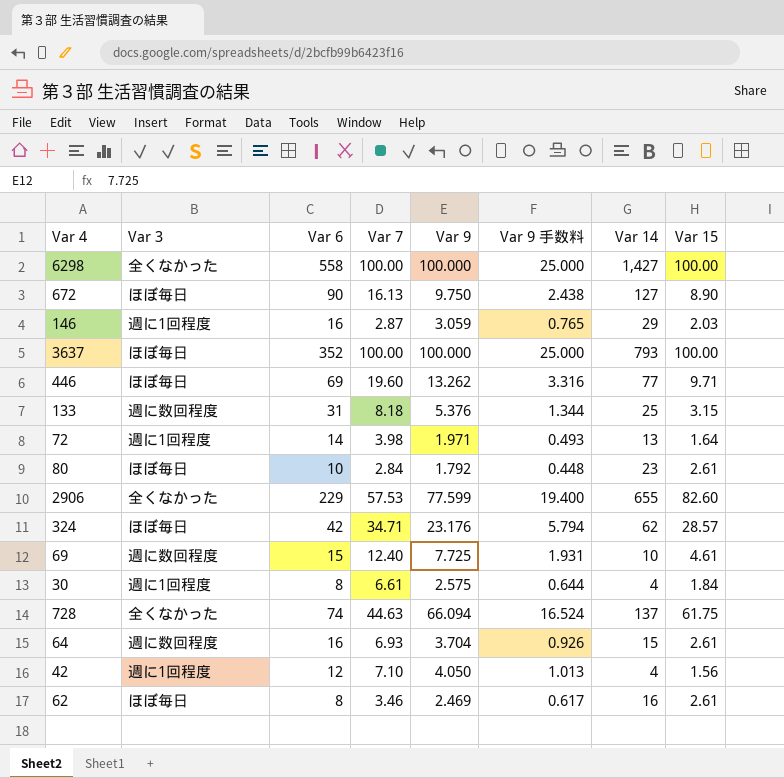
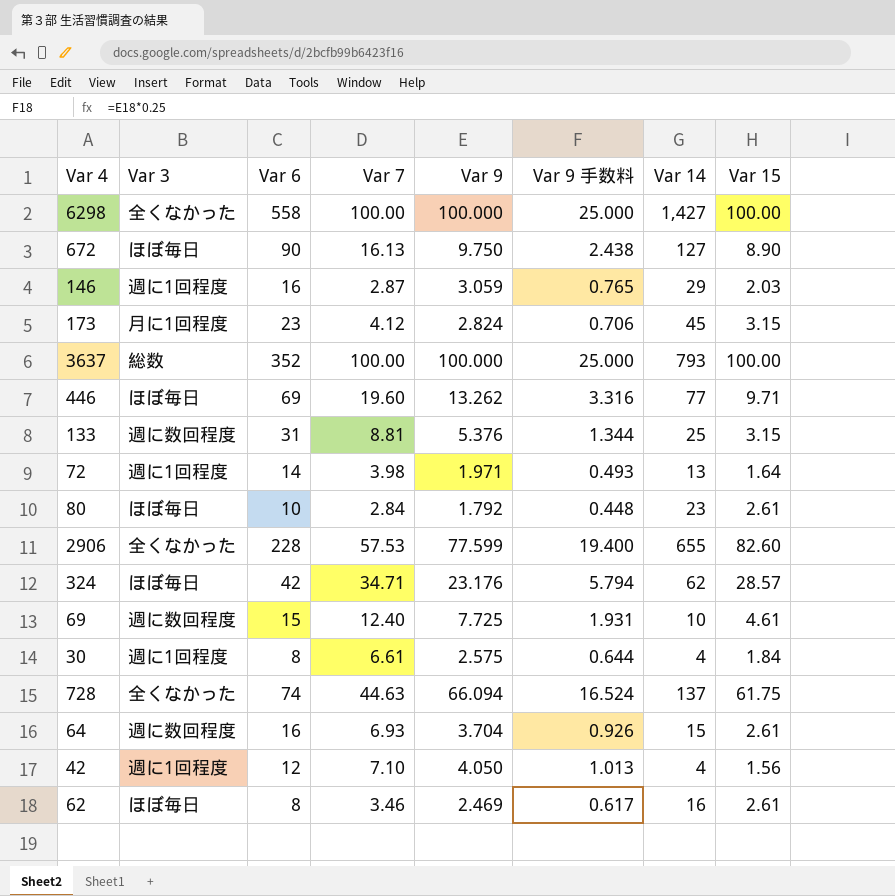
row 173: none -> 月に1回程度 | 23 | 4.12 | 2.824 | 0.706 | 45 | 3.15
3637 | Var 3: ほぼ毎日 -> 総数
133 | Var 7: 8.18 -> 8.81
2906 | Var 6: 229 -> 228

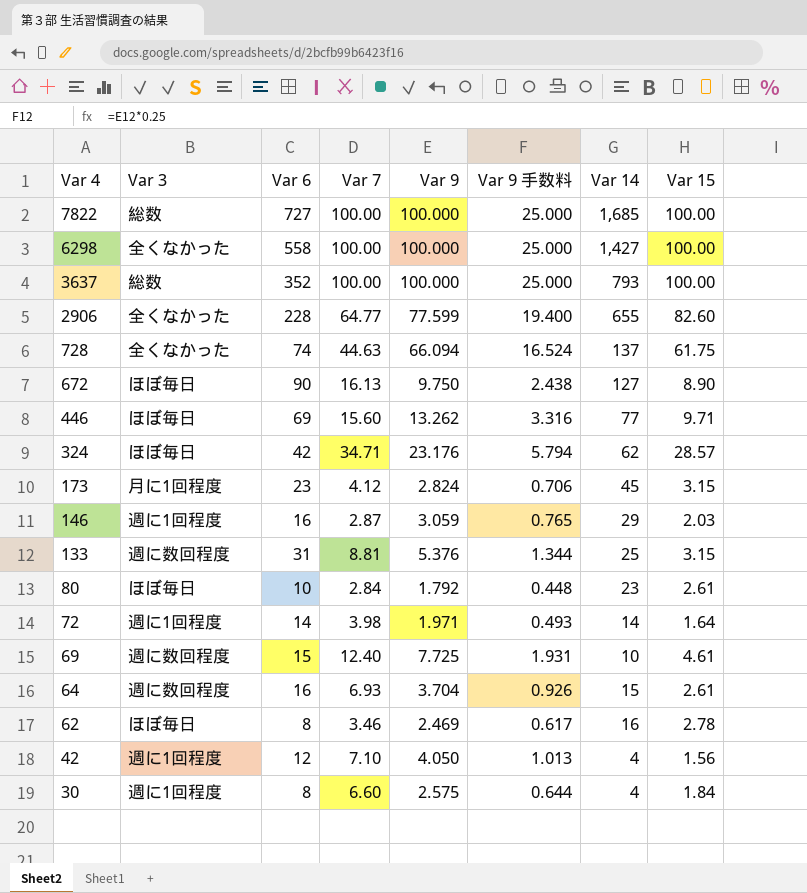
row order: none -> Var 4 descending
row 7822: none -> 総数 | 727 | 100.00 | 100.000 | 25.000 | 1,685 | 100.00
2906 | Var 7: 57.53 -> 64.77
446 | Var 7: 19.60 -> 15.60
72 | Var 14: 13 -> 14
62 | Var 15: 2.61 -> 2.78
30 | Var 7: 6.61 -> 6.60

